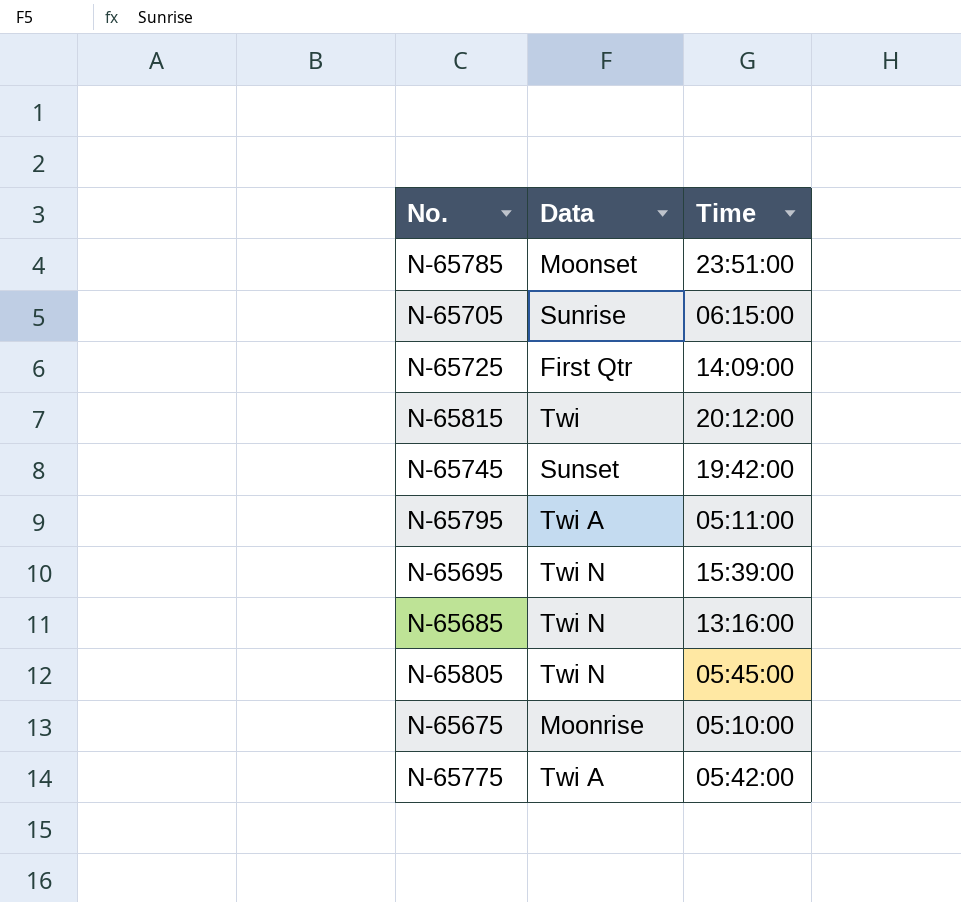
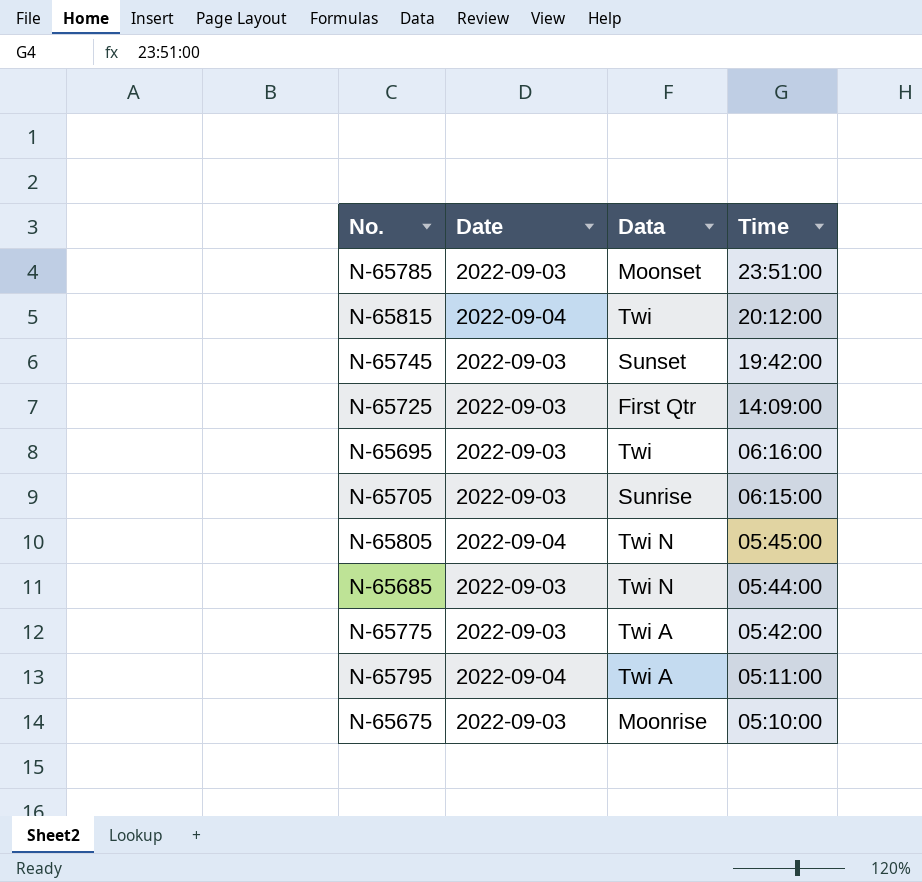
row order: none -> Time descending
column Date | position: none -> 2
N-65695 | Data: Twi N -> Twi
N-65695 | Time: 15:39:00 -> 06:16:00
N-65685 | Time: 13:16:00 -> 05:44:00

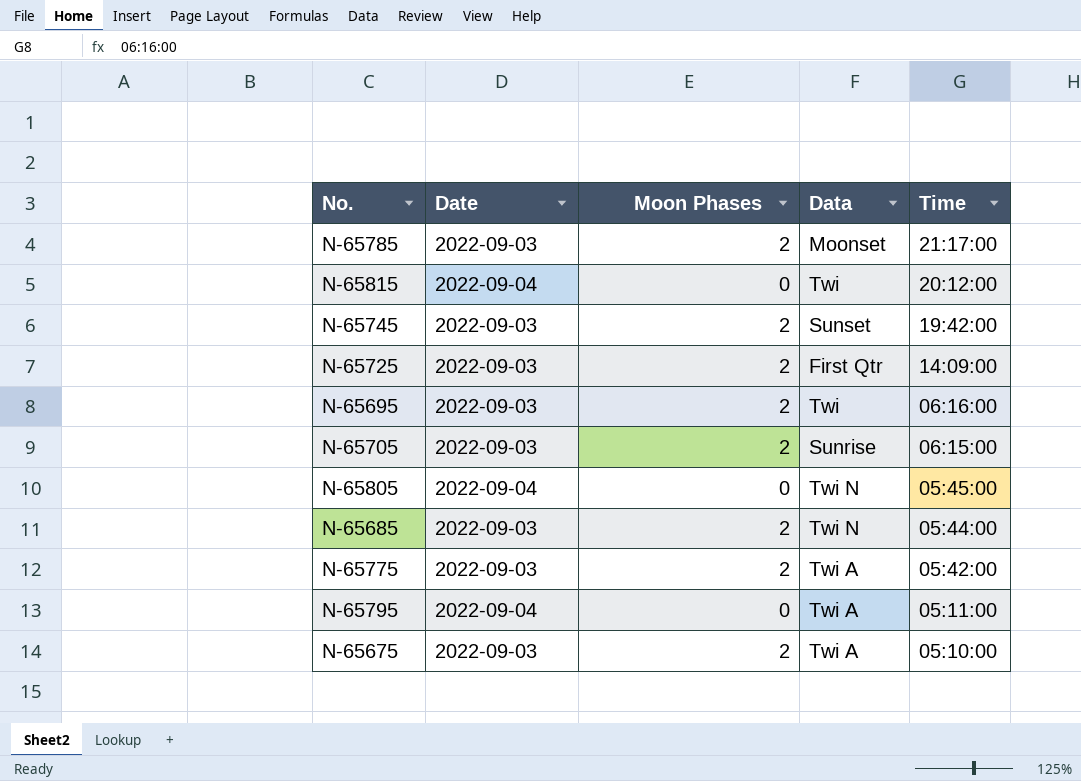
column Moon Phases | position: none -> 3
N-65785 | Time: 23:51:00 -> 21:17:00
N-65675 | Data: Moonrise -> Twi A

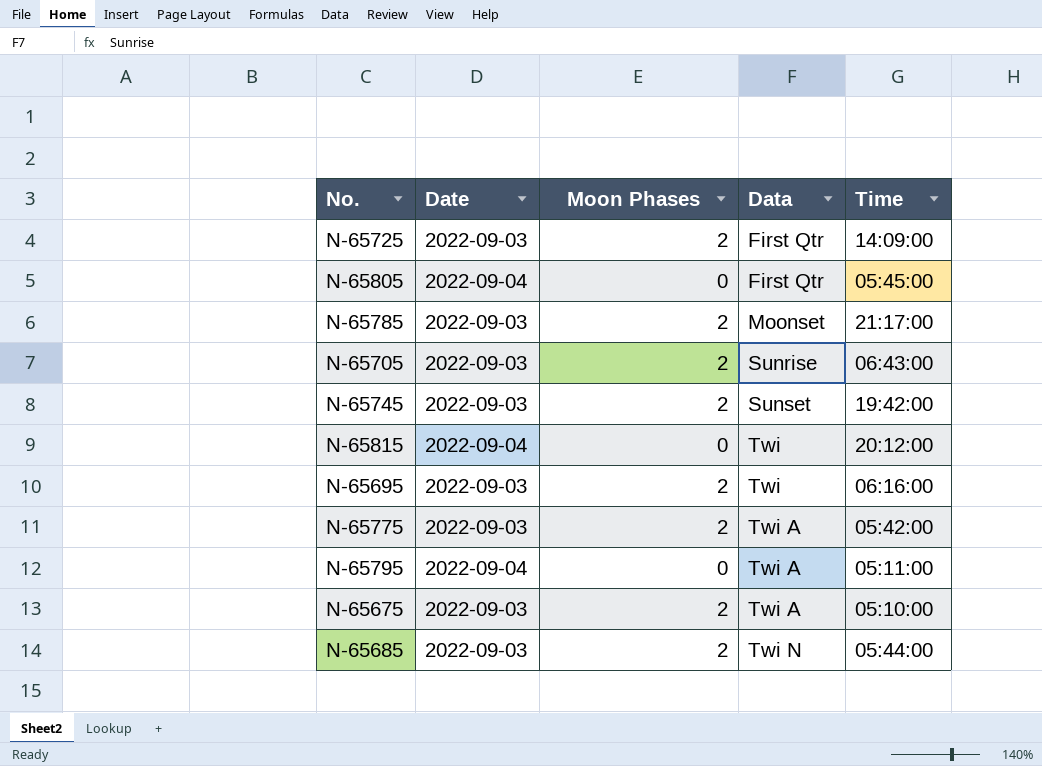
row order: Time descending -> Data ascending
N-65805 | Data: Twi N -> First Qtr
N-65705 | Time: 06:15:00 -> 06:43:00

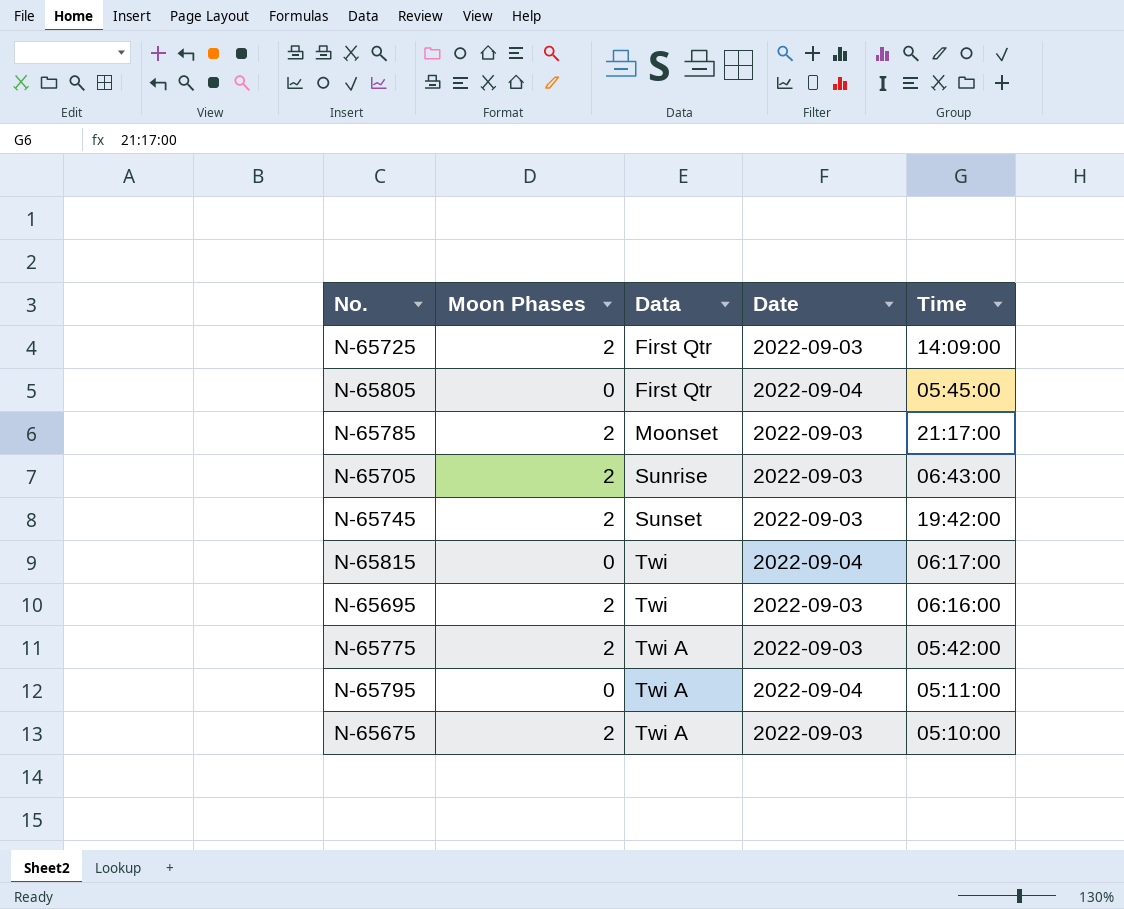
column Date | position: 2 -> 4
row N-65685: 2022-09-03 | 2 | Twi N | 05:44:00 -> none
N-65815 | Time: 20:12:00 -> 06:17:00

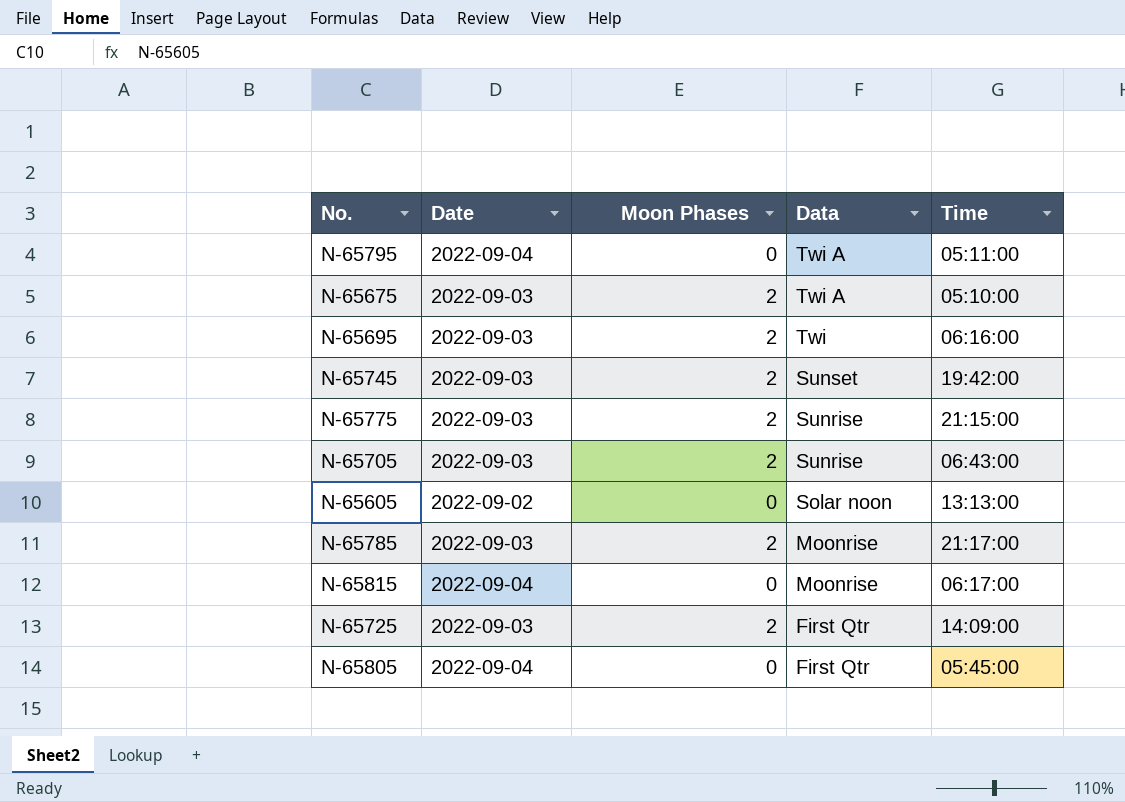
row order: Data ascending -> Data descending
column Date | position: 4 -> 2
N-65775 | Data: Twi A -> Sunrise
N-65775 | Time: 05:42:00 -> 21:15:00
row N-65605: none -> 2022-09-02 | 0 | Solar noon | 13:13:00
N-65785 | Data: Moonset -> Moonrise
N-65815 | Data: Twi -> Moonrise

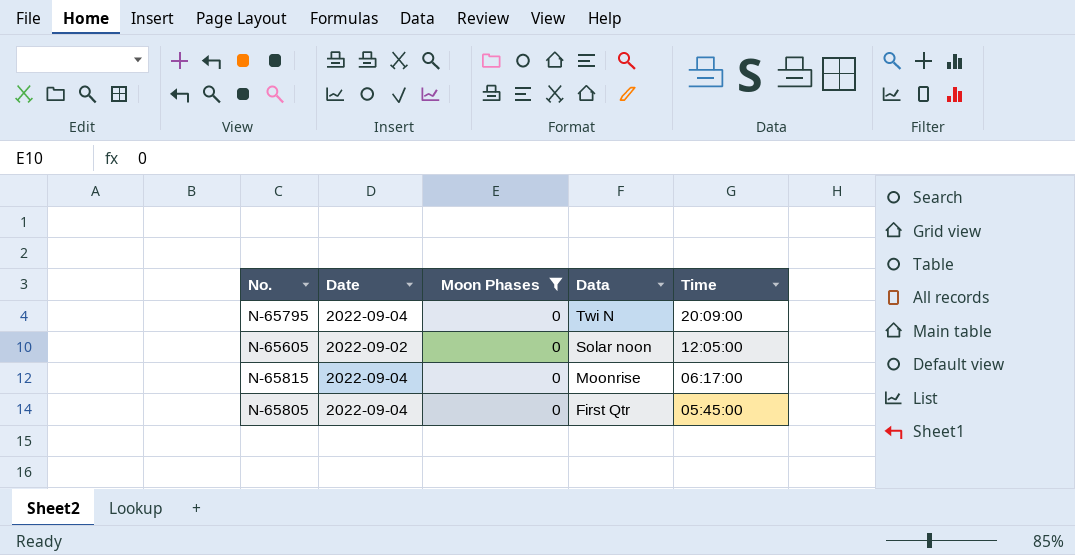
filter: none -> Moon Phases = 0
N-65795 | Data: Twi A -> Twi N
N-65795 | Time: 05:11:00 -> 20:09:00
N-65605 | Time: 13:13:00 -> 12:05:00

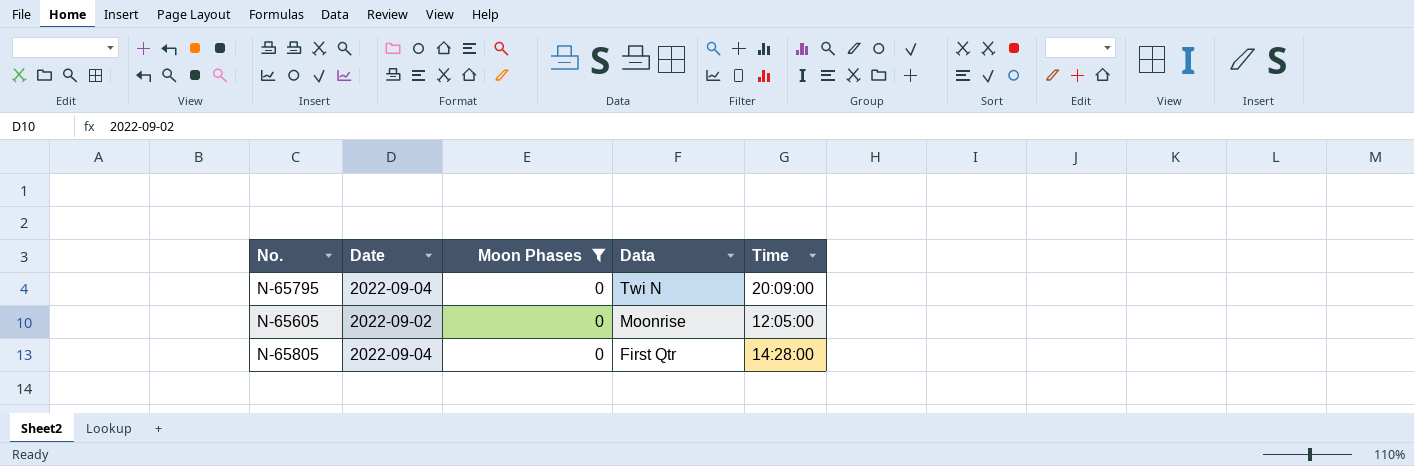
row N-65815: 2022-09-04 | 0 | Moonrise | 06:17:00 -> none
N-65605 | Data: Solar noon -> Moonrise
N-65805 | Time: 05:45:00 -> 14:28:00

